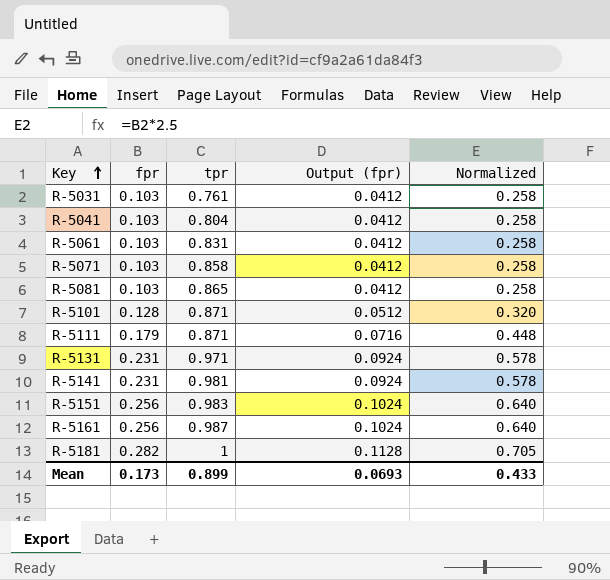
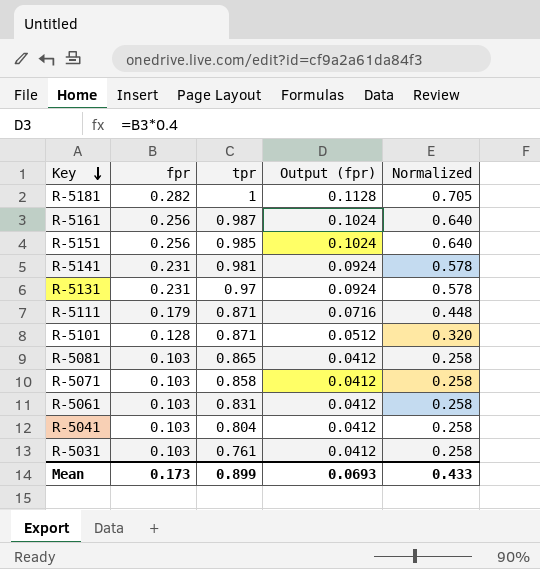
row order: Key ascending -> Key descending
R-5151 | tpr: 0.983 -> 0.985
R-5131 | tpr: 0.971 -> 0.97

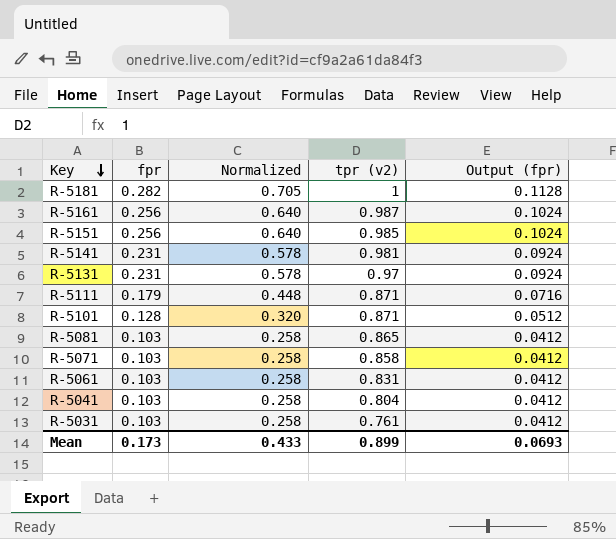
column Normalized | position: 5 -> 3
column name: tpr -> tpr (v2)

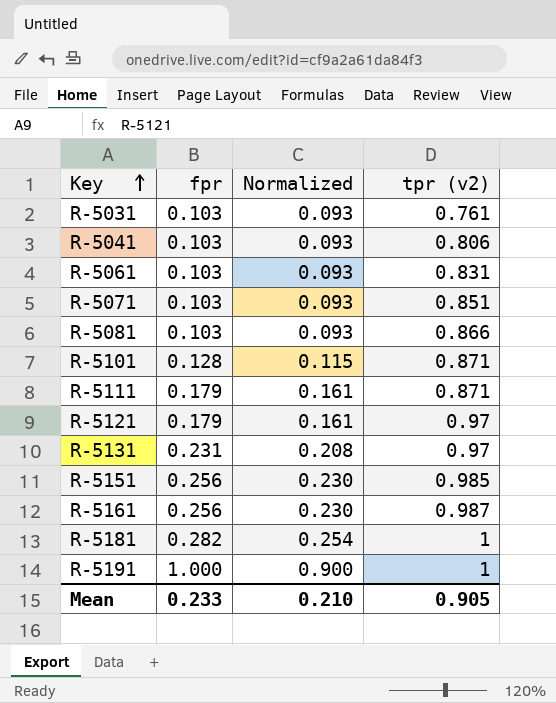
row order: Key descending -> Key ascending
column Output (fpr) | formula: [fpr] * 0.4 -> none
column Normalized | formula: [fpr] * 2.5 -> [fpr] * 0.9
row R-5141: 0.231 | 0.578 | 0.981 | 0.0924 -> none
R-5041 | tpr (v2): 0.804 -> 0.806
R-5071 | tpr (v2): 0.858 -> 0.851
R-5081 | tpr (v2): 0.865 -> 0.866
row R-5121: none -> 0.179 | 0.161 | 0.97
row R-5191: none -> 1.000 | 0.900 | 1
Mean | fpr: 0.173 -> 0.233
Mean | Normalized: 0.433 -> 0.210
Mean | tpr (v2): 0.899 -> 0.905

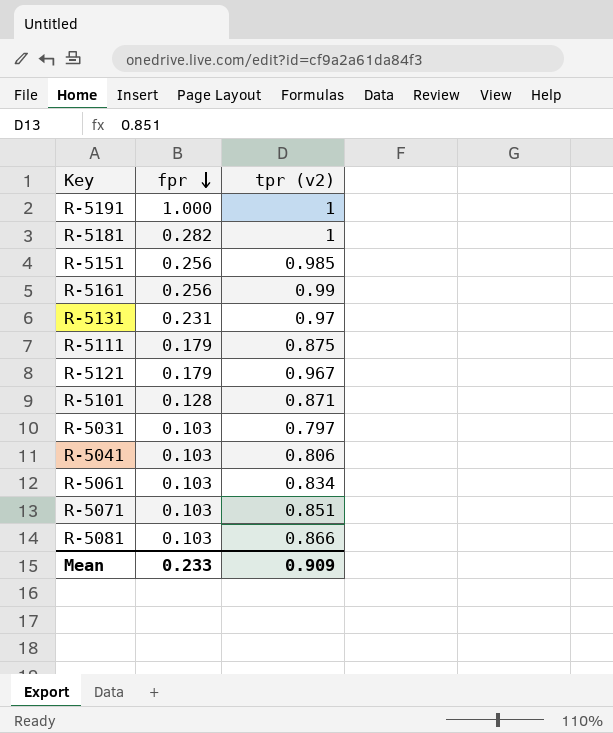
row order: Key ascending -> fpr descending
column Normalized | formula: [fpr] * 0.9 -> none
R-5161 | tpr (v2): 0.987 -> 0.99
R-5111 | tpr (v2): 0.871 -> 0.875
R-5121 | tpr (v2): 0.97 -> 0.967
R-5031 | tpr (v2): 0.761 -> 0.797
R-5061 | tpr (v2): 0.831 -> 0.834
Mean | tpr (v2): 0.905 -> 0.909

